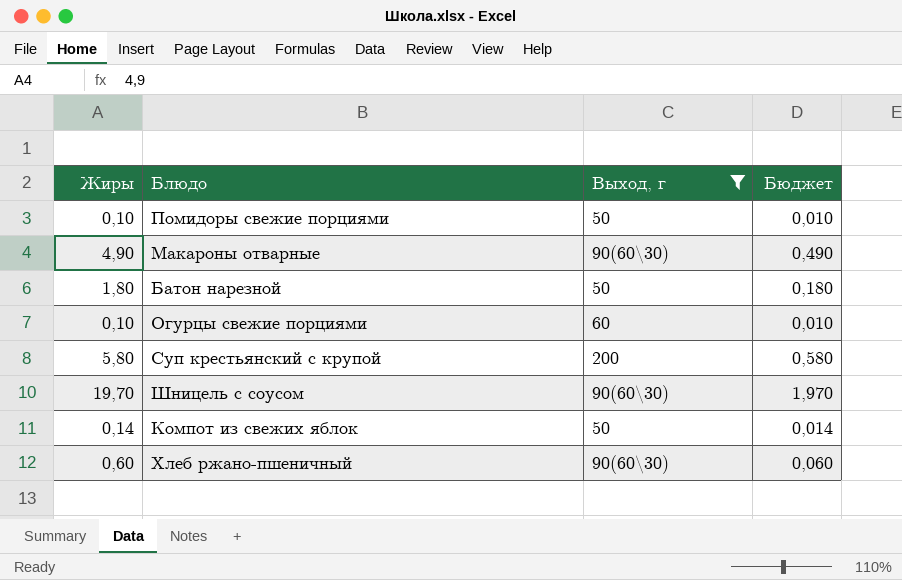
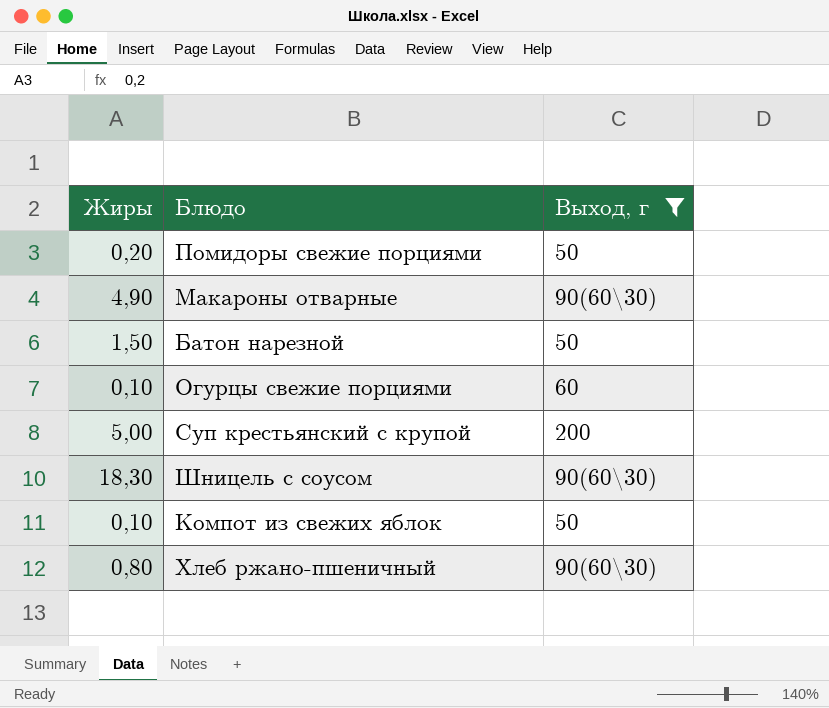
column Бюджет | formula: [Жиры] * 0,1 -> none
Помидоры свежие порциями | Жиры: 0,10 -> 0,20
Батон нарезной | Жиры: 1,80 -> 1,50
Суп крестьянский с крупой | Жиры: 5,80 -> 5,00
Шницель с соусом | Жиры: 19,70 -> 18,30
Компот из свежих яблок | Жиры: 0,14 -> 0,10
Хлеб ржано-пшеничный | Жиры: 0,60 -> 0,80

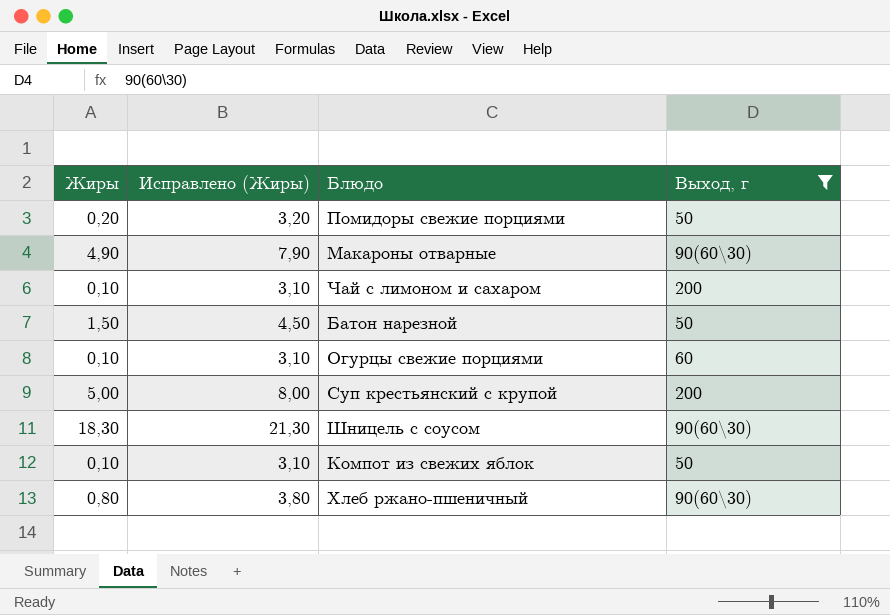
column Исправлено (Жиры) | formula: none -> [Жиры] + 3
row Чай с лимоном и сахаром: none -> 0,10 | 3,10 | 200

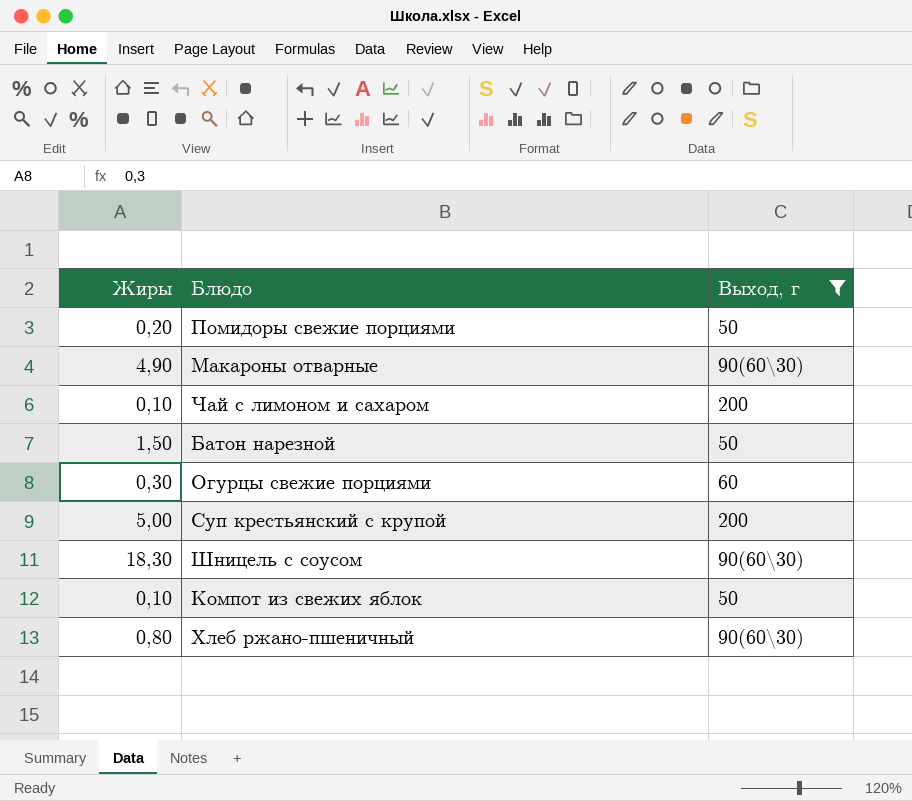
column Исправлено (Жиры) | formula: [Жиры] + 3 -> none
Огурцы свежие порциями | Жиры: 0,10 -> 0,30

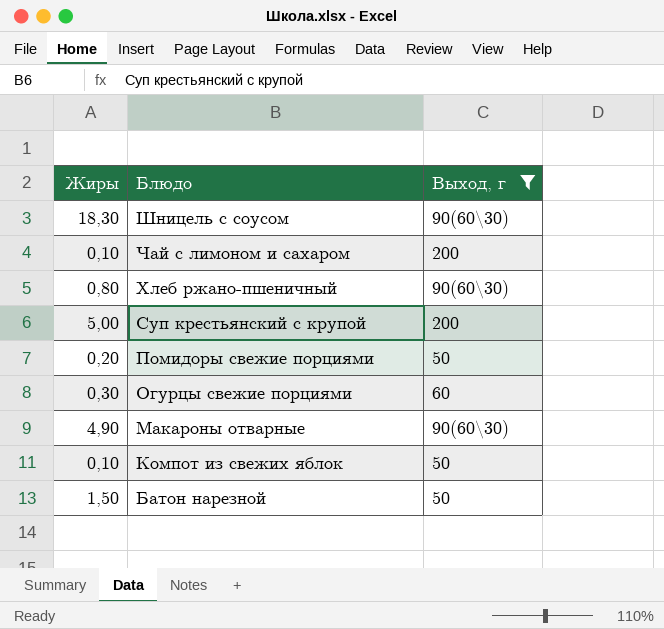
row order: none -> Блюдо descending

